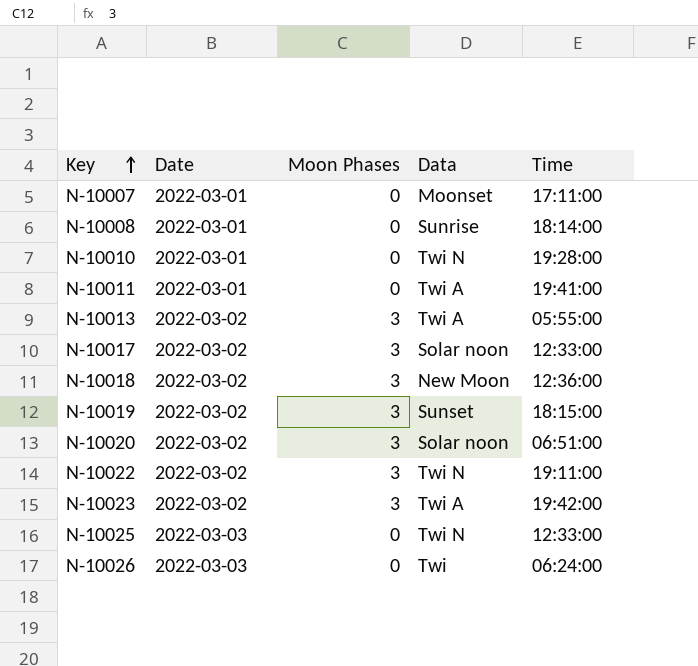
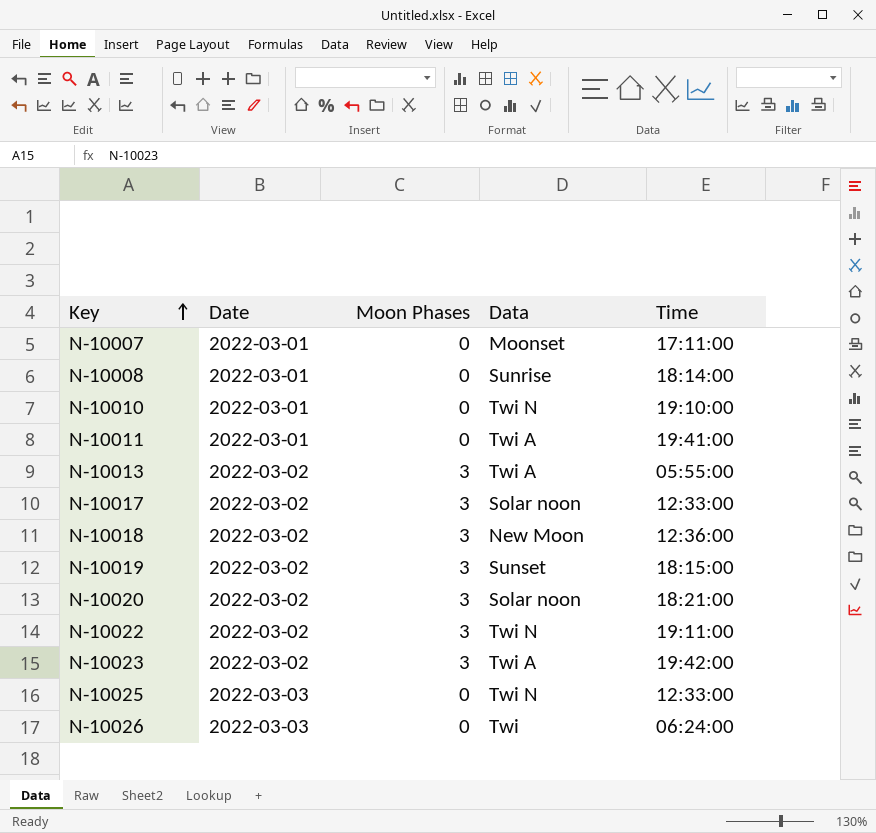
N-10010 | Time: 19:28:00 -> 19:10:00
N-10020 | Time: 06:51:00 -> 18:21:00

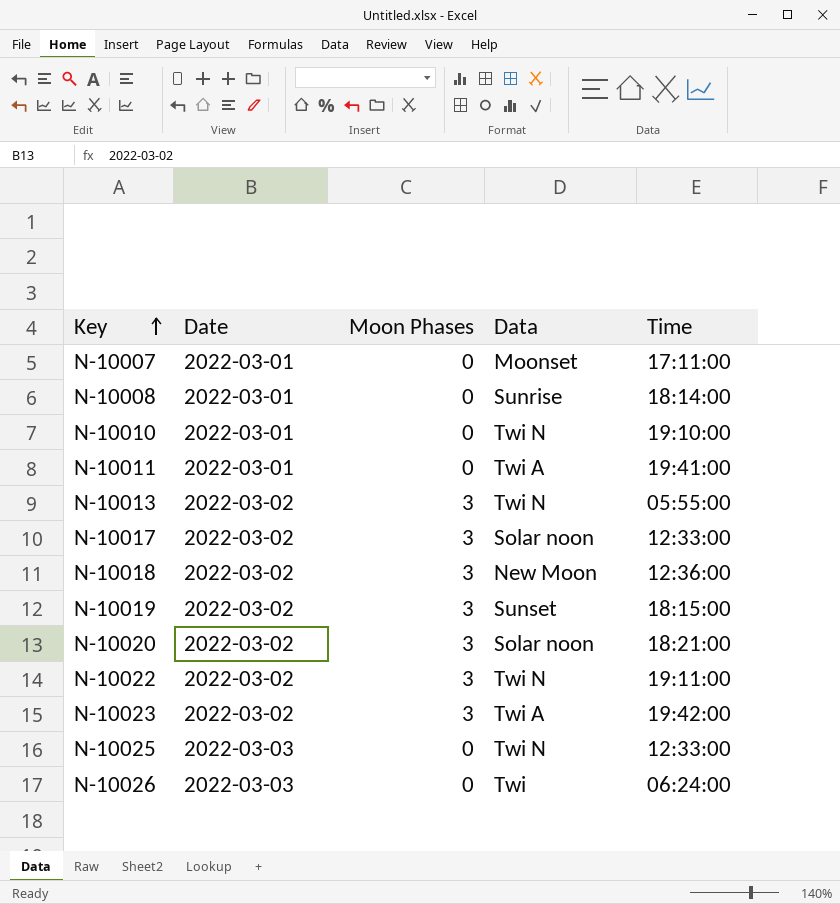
N-10013 | Data: Twi A -> Twi N

